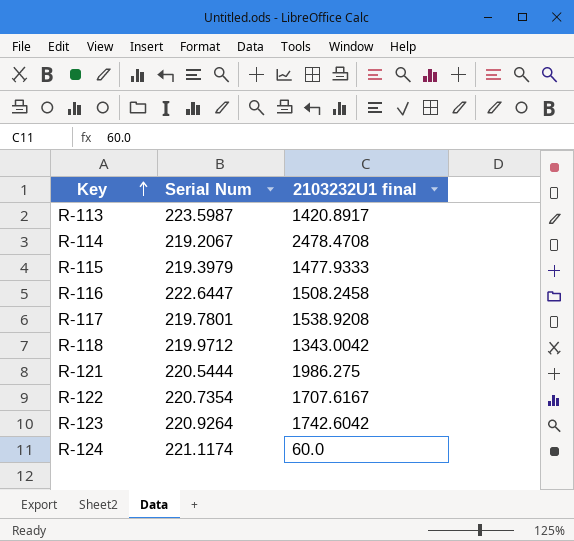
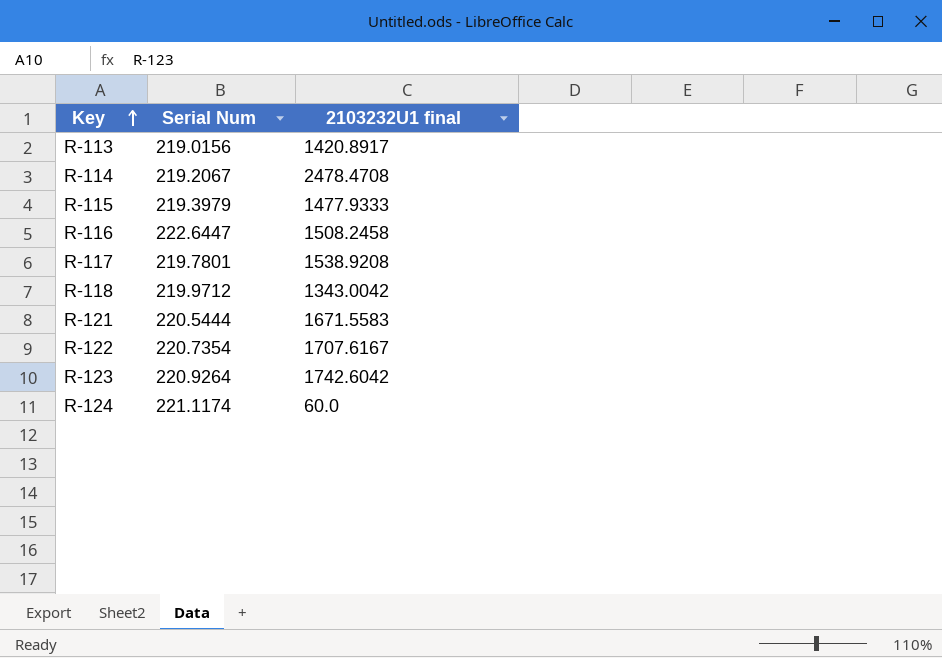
R-113 | Serial Num: 223.5987 -> 219.0156
R-121 | 2103232U1 final: 1986.275 -> 1671.5583

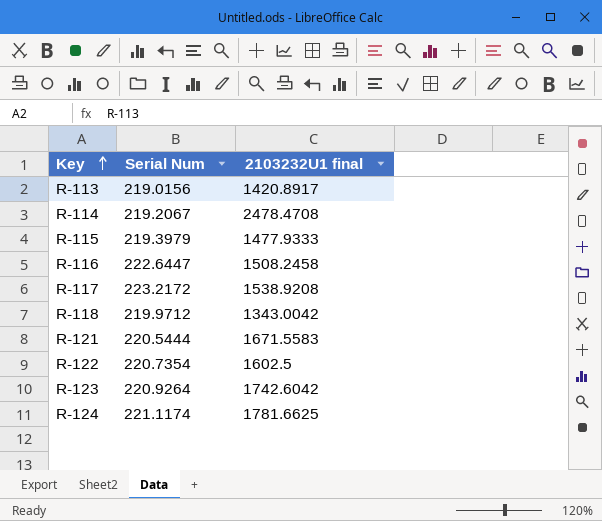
R-117 | Serial Num: 219.7801 -> 223.2172
R-122 | 2103232U1 final: 1707.6167 -> 1602.5
R-124 | 2103232U1 final: 60.0 -> 1781.6625

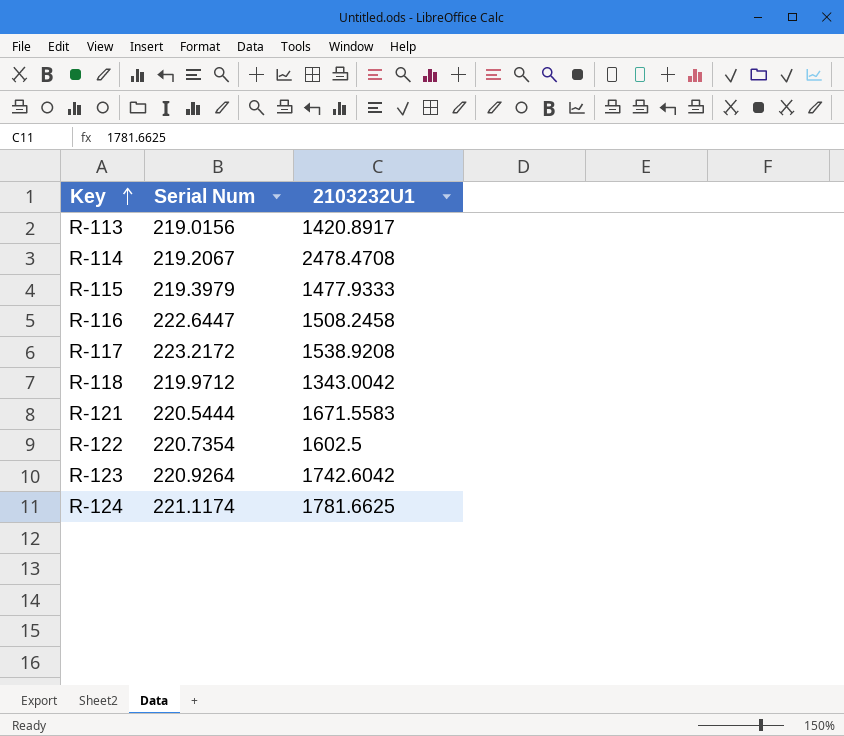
column name: 2103232U1 final -> 2103232U1

